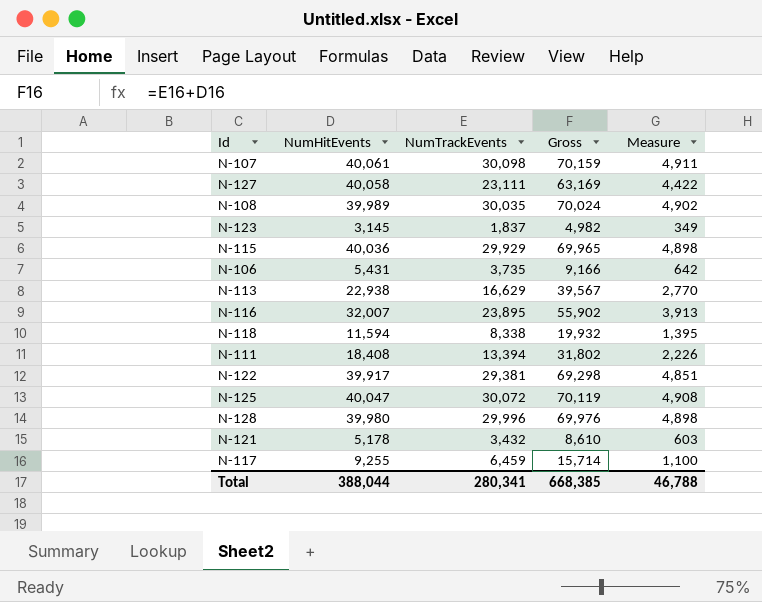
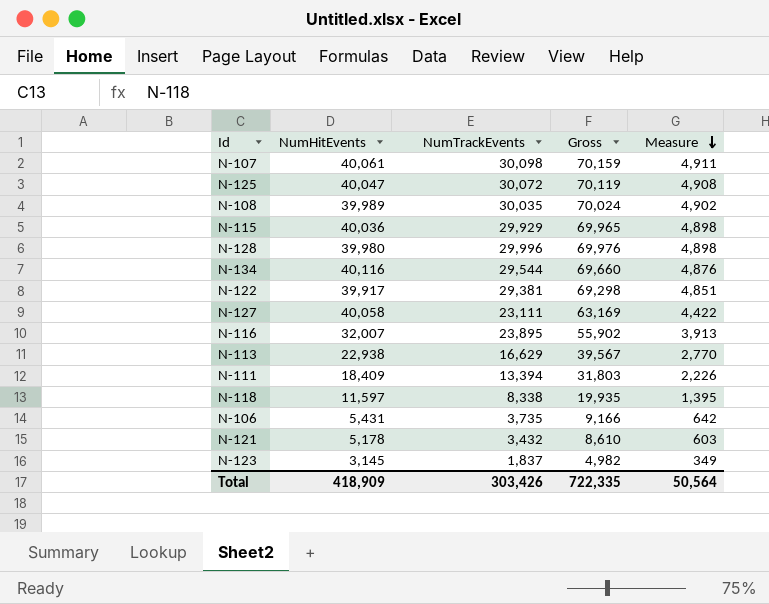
row order: none -> Measure descending
row N-117: 9,255 | 6,459 | 15,714 | 1,100 -> none
row N-134: none -> 40,116 | 29,544 | 69,660 | 4,876
N-111 | NumHitEvents: 18,408 -> 18,409
N-111 | Gross: 31,802 -> 31,803
N-118 | NumHitEvents: 11,594 -> 11,597
N-118 | Gross: 19,932 -> 19,935
Total | NumHitEvents: 388,044 -> 418,909
Total | NumTrackEvents: 280,341 -> 303,426
Total | Gross: 668,385 -> 722,335
Total | Measure: 46,788 -> 50,564

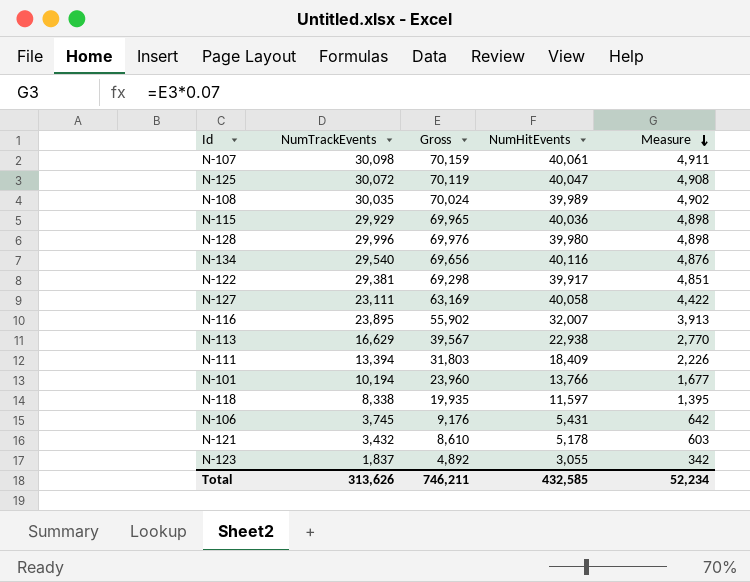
column NumHitEvents | position: 2 -> 4
N-134 | NumTrackEvents: 29,544 -> 29,540
N-134 | Gross: 69,660 -> 69,656
row N-101: none -> 10,194 | 23,960 | 13,766 | 1,677
N-106 | NumTrackEvents: 3,735 -> 3,745
N-106 | Gross: 9,166 -> 9,176
N-123 | Gross: 4,982 -> 4,892
N-123 | NumHitEvents: 3,145 -> 3,055
N-123 | Measure: 349 -> 342
Total | NumTrackEvents: 303,426 -> 313,626
Total | Gross: 722,335 -> 746,211
Total | NumHitEvents: 418,909 -> 432,585
Total | Measure: 50,564 -> 52,234

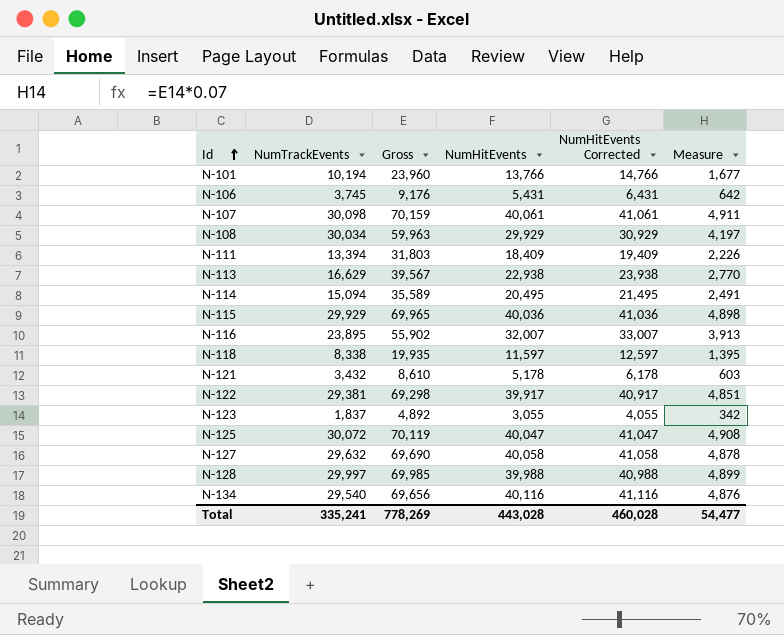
row order: Measure descending -> Id ascending
column NumHitEvents Corrected | formula: none -> [NumHitEvents] + 1000
N-108 | NumTrackEvents: 30,035 -> 30,034
N-108 | Gross: 70,024 -> 59,963
N-108 | NumHitEvents: 39,989 -> 29,929
N-108 | Measure: 4,902 -> 4,197
row N-114: none -> 15,094 | 35,589 | 20,495 | 21,495 | 2,491
N-127 | NumTrackEvents: 23,111 -> 29,632
N-127 | Gross: 63,169 -> 69,690
N-127 | Measure: 4,422 -> 4,878
N-128 | NumTrackEvents: 29,996 -> 29,997
N-128 | Gross: 69,976 -> 69,985
N-128 | NumHitEvents: 39,980 -> 39,988
N-128 | Measure: 4,898 -> 4,899
Total | NumTrackEvents: 313,626 -> 335,241
Total | Gross: 746,211 -> 778,269
Total | NumHitEvents: 432,585 -> 443,028
Total | Measure: 52,234 -> 54,477

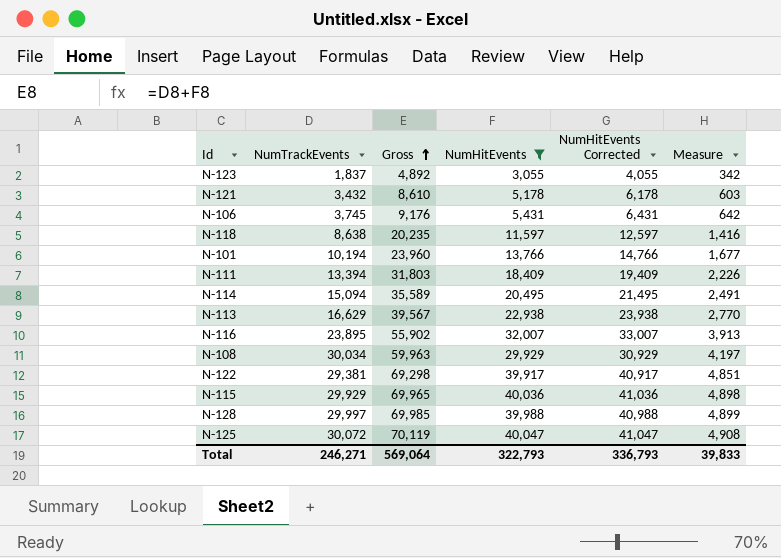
filter: none -> NumHitEvents <= 40,047
row order: Id ascending -> Gross ascending
N-118 | NumTrackEvents: 8,338 -> 8,638
N-118 | Gross: 19,935 -> 20,235
N-118 | Measure: 1,395 -> 1,416
Total | NumTrackEvents: 335,241 -> 246,271
Total | Gross: 778,269 -> 569,064
Total | NumHitEvents: 443,028 -> 322,793
Total | NumHitEvents Corrected: 460,028 -> 336,793
Total | Measure: 54,477 -> 39,833

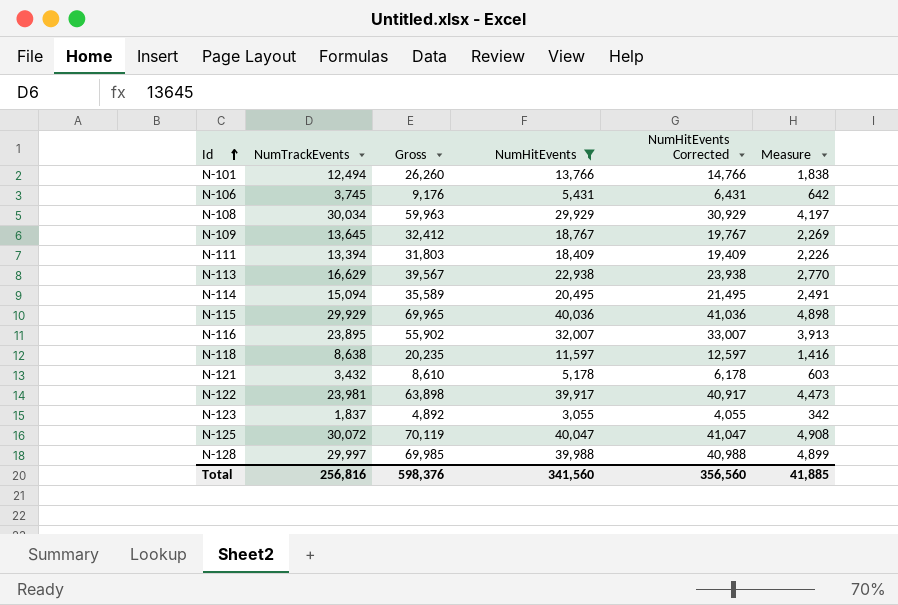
row order: Gross ascending -> Id ascending
N-101 | NumTrackEvents: 10,194 -> 12,494
N-101 | Gross: 23,960 -> 26,260
N-101 | Measure: 1,677 -> 1,838
row N-109: none -> 13,645 | 32,412 | 18,767 | 19,767 | 2,269
N-122 | NumTrackEvents: 29,381 -> 23,981
N-122 | Gross: 69,298 -> 63,898
N-122 | Measure: 4,851 -> 4,473
Total | NumTrackEvents: 246,271 -> 256,816
Total | Gross: 569,064 -> 598,376
Total | NumHitEvents: 322,793 -> 341,560
Total | NumHitEvents Corrected: 336,793 -> 356,560
Total | Measure: 39,833 -> 41,885

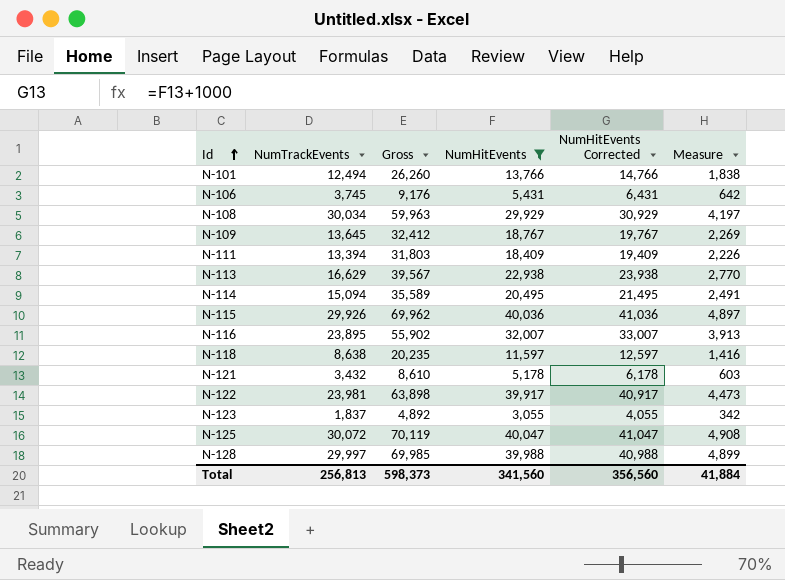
N-115 | NumTrackEvents: 29,929 -> 29,926
N-115 | Gross: 69,965 -> 69,962
N-115 | Measure: 4,898 -> 4,897
Total | NumTrackEvents: 256,816 -> 256,813
Total | Gross: 598,376 -> 598,373
Total | Measure: 41,885 -> 41,884

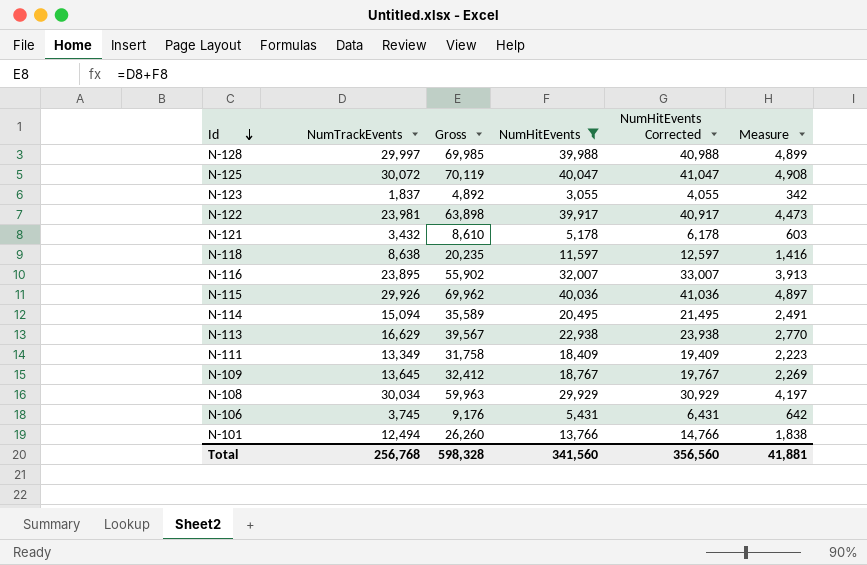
row order: Id ascending -> Id descending
N-111 | NumTrackEvents: 13,394 -> 13,349
N-111 | Gross: 31,803 -> 31,758
N-111 | Measure: 2,226 -> 2,223
Total | NumTrackEvents: 256,813 -> 256,768
Total | Gross: 598,373 -> 598,328
Total | Measure: 41,884 -> 41,881

